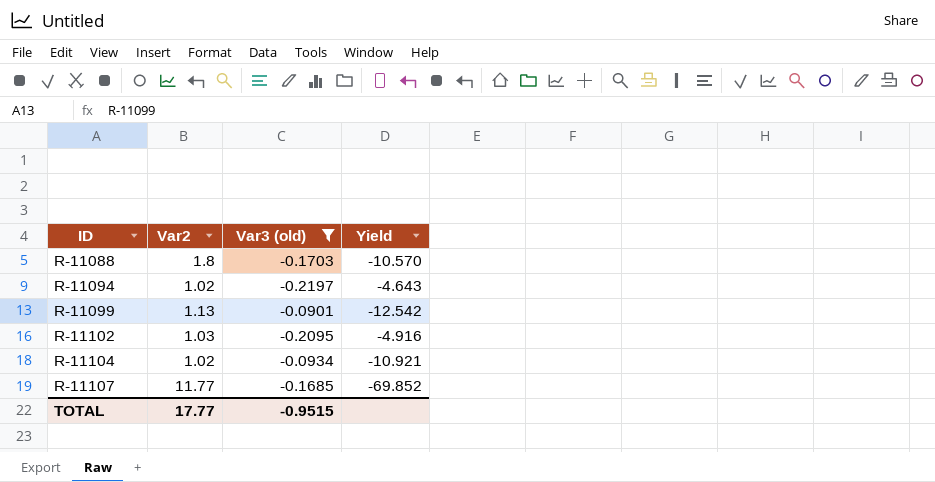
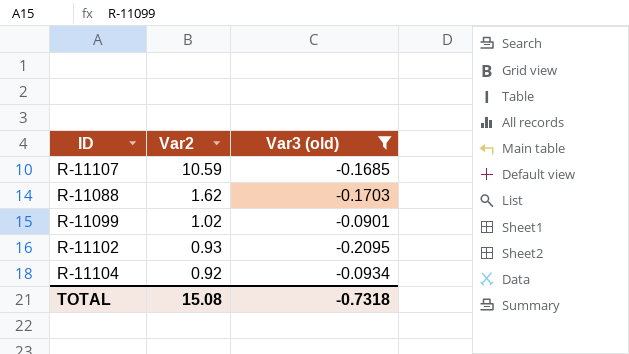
row order: ID ascending -> Var2 descending
column Yield | formula: [Var2] / [Var3 (old)] -> none
row R-11094: 1.02 | -0.2197 | -4.643 -> none
R-11107 | Var2: 11.77 -> 10.59
R-11088 | Var2: 1.8 -> 1.62
R-11099 | Var2: 1.13 -> 1.02
R-11102 | Var2: 1.03 -> 0.93
R-11104 | Var2: 1.02 -> 0.92
TOTAL | Var2: 17.77 -> 15.08
TOTAL | Var3 (old): -0.9515 -> -0.7318

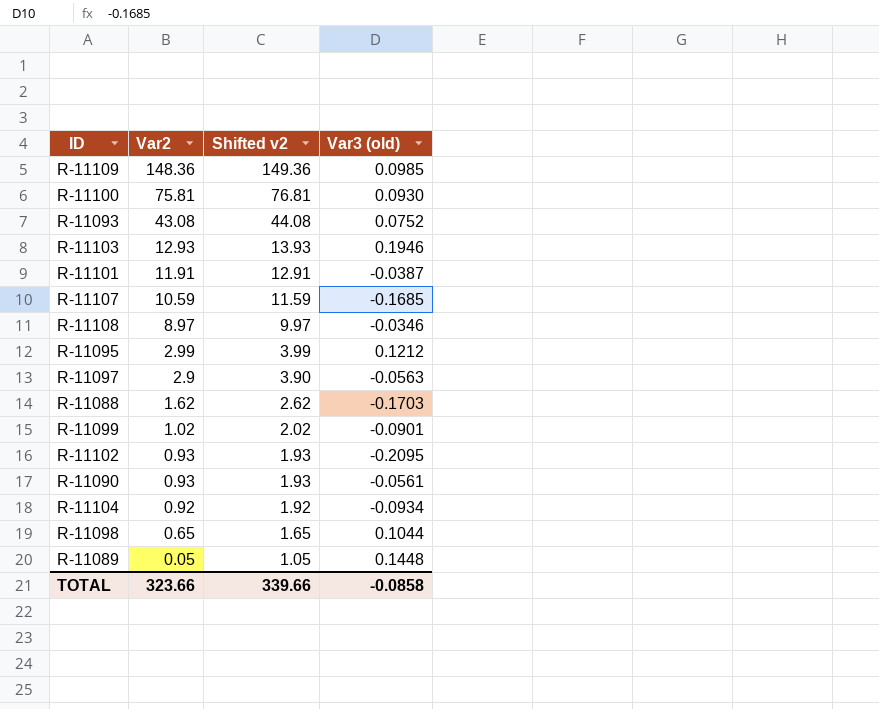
filter: Var3 (old) <= -0.0901 -> none
column Shifted v2 | formula: none -> [Var2] + 1
TOTAL | Var2: 15.08 -> 323.66
TOTAL | Var3 (old): -0.7318 -> -0.0858

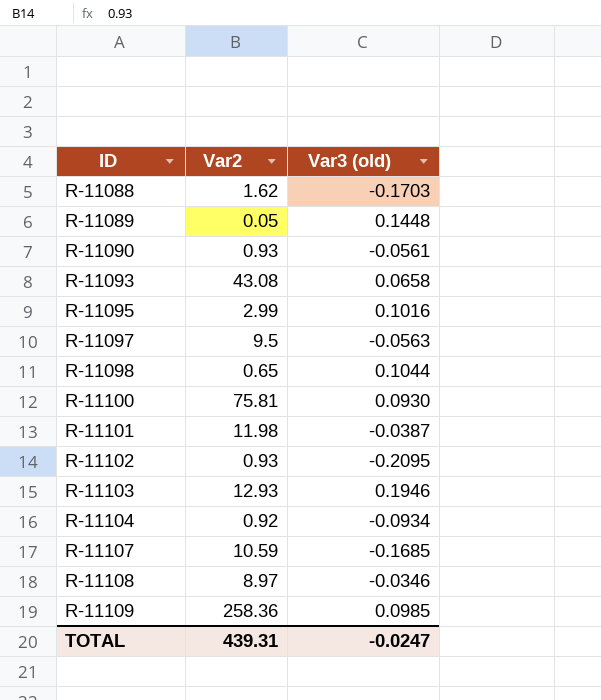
row order: Var2 descending -> ID ascending
column Shifted v2 | formula: [Var2] + 1 -> none
row R-11099: 1.02 | 2.02 | -0.0901 -> none
R-11093 | Var3 (old): 0.0752 -> 0.0658
R-11095 | Var3 (old): 0.1212 -> 0.1016
R-11097 | Var2: 2.9 -> 9.5
R-11101 | Var2: 11.91 -> 11.98
R-11109 | Var2: 148.36 -> 258.36
TOTAL | Var2: 323.66 -> 439.31
TOTAL | Var3 (old): -0.0858 -> -0.0247

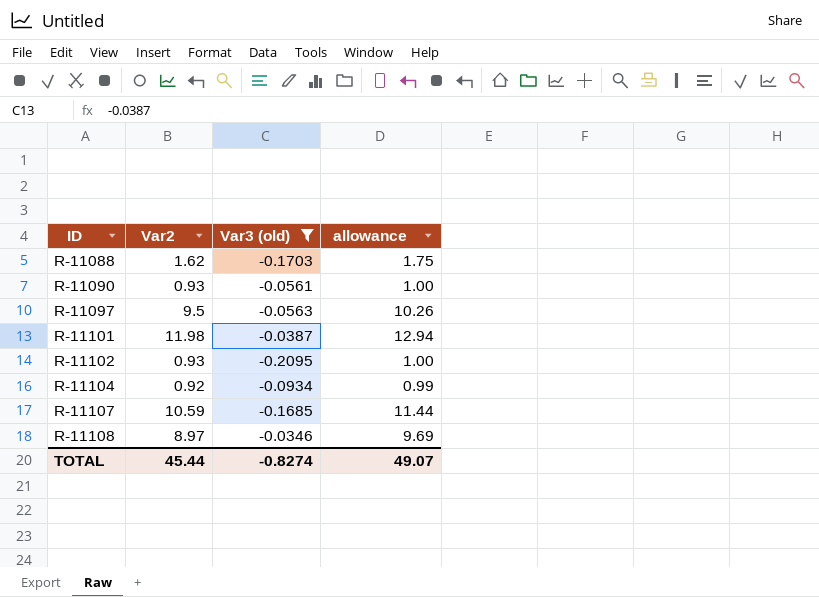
filter: none -> Var3 (old) <= -0.0346
column allowance | formula: none -> [Var2] * 1.08
TOTAL | Var2: 439.31 -> 45.44
TOTAL | Var3 (old): -0.0247 -> -0.8274

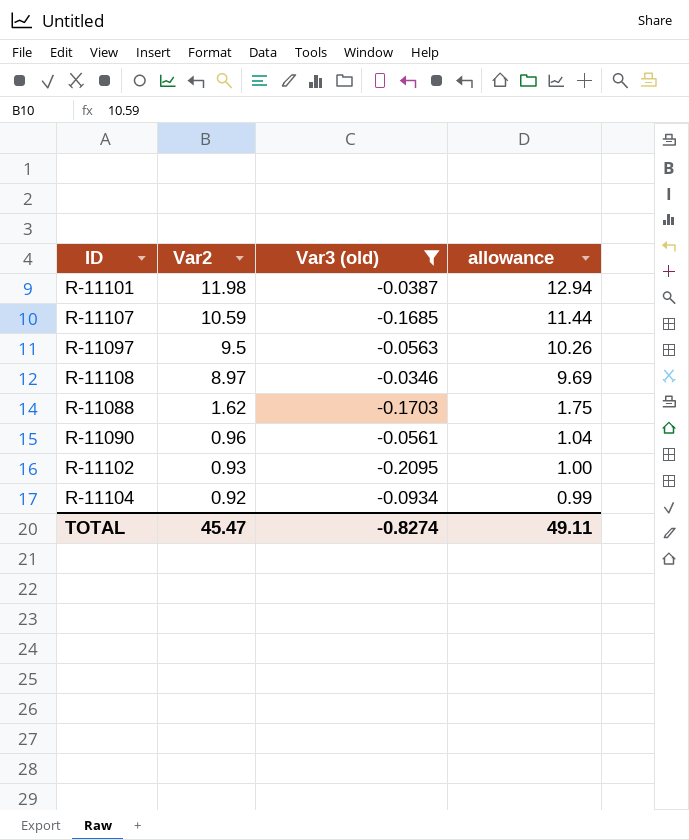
row order: ID ascending -> Var2 descending
R-11090 | Var2: 0.93 -> 0.96
R-11090 | allowance: 1.00 -> 1.04
TOTAL | Var2: 45.44 -> 45.47
TOTAL | allowance: 49.07 -> 49.11

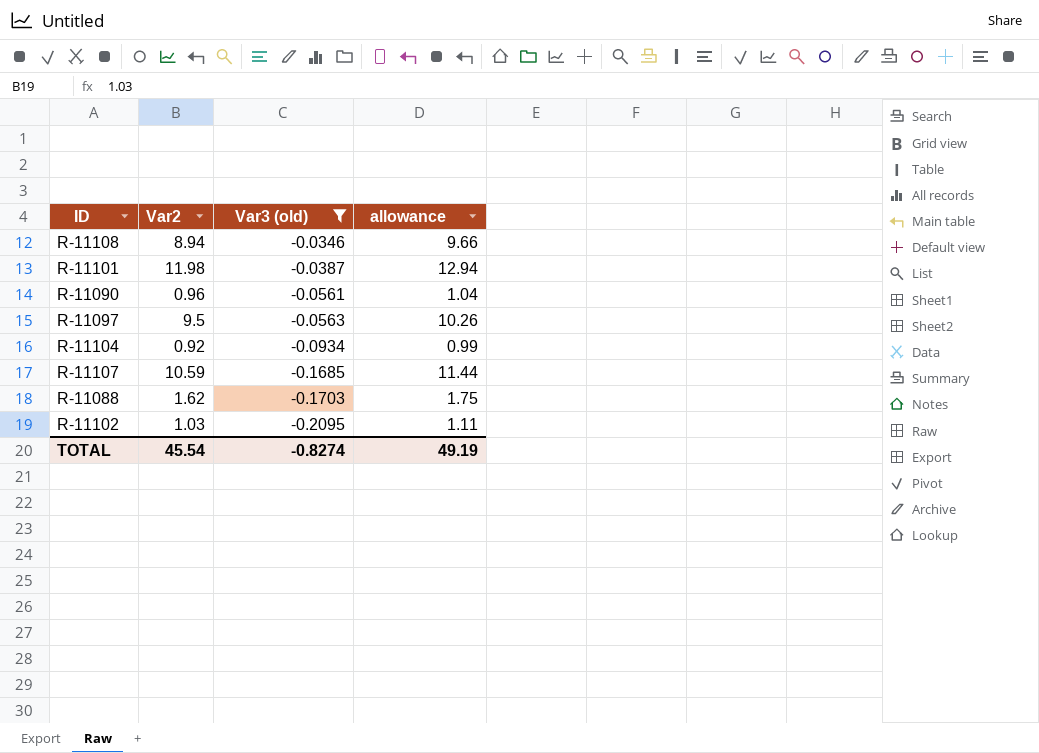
row order: Var2 descending -> Var3 (old) descending
R-11108 | Var2: 8.97 -> 8.94
R-11108 | allowance: 9.69 -> 9.66
R-11102 | Var2: 0.93 -> 1.03
R-11102 | allowance: 1.00 -> 1.11
TOTAL | Var2: 45.47 -> 45.54
TOTAL | allowance: 49.11 -> 49.19

